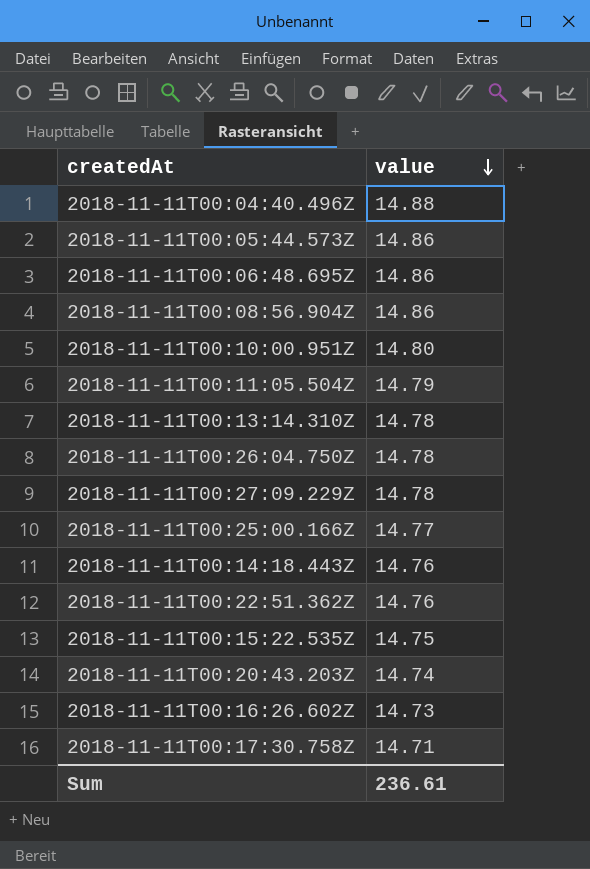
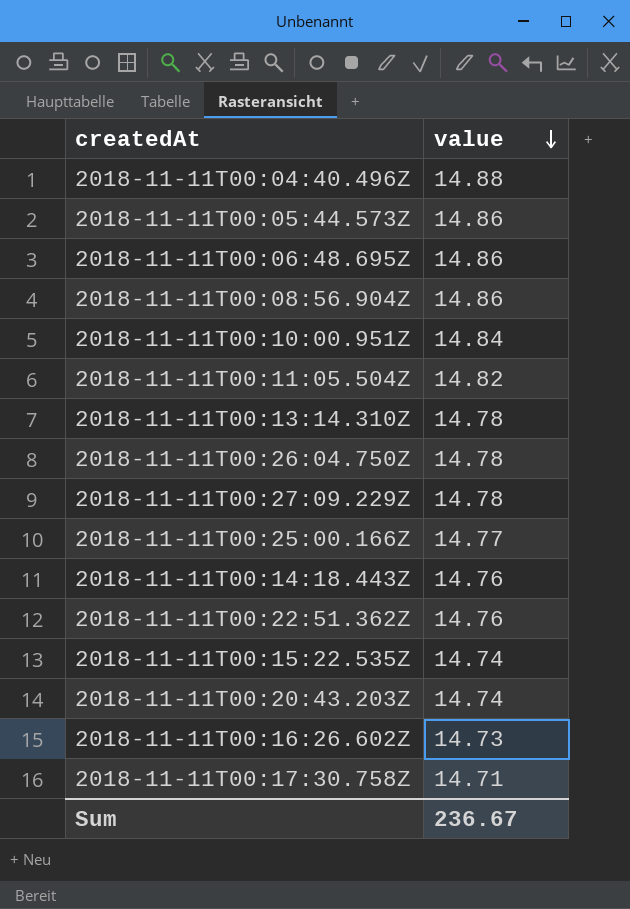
2018-11-11T00:10:00.951Z | value: 14.80 -> 14.84
2018-11-11T00:11:05.504Z | value: 14.79 -> 14.82
2018-11-11T00:15:22.535Z | value: 14.75 -> 14.74
Sum | value: 236.61 -> 236.67

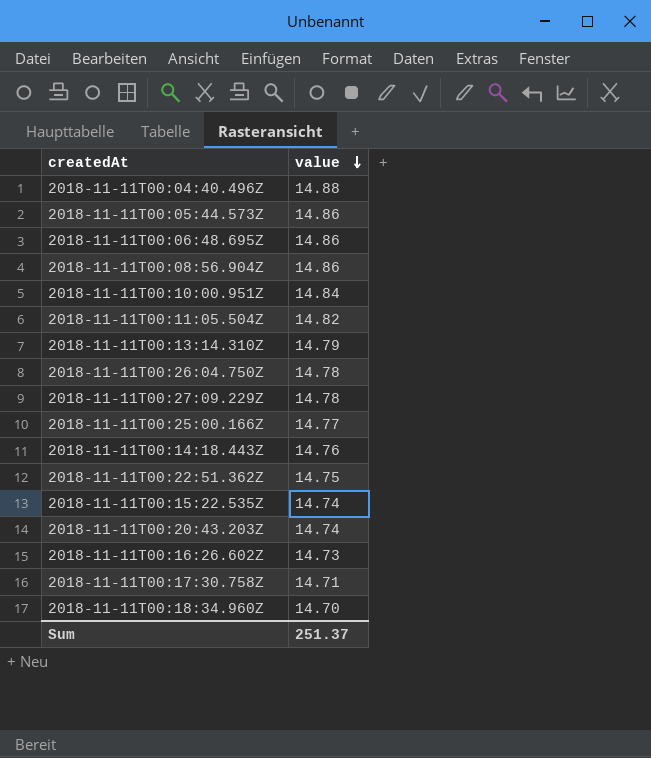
2018-11-11T00:13:14.310Z | value: 14.78 -> 14.79
2018-11-11T00:22:51.362Z | value: 14.76 -> 14.75
row 2018-11-11T00:18:34.960Z: none -> 14.70
Sum | value: 236.67 -> 251.37

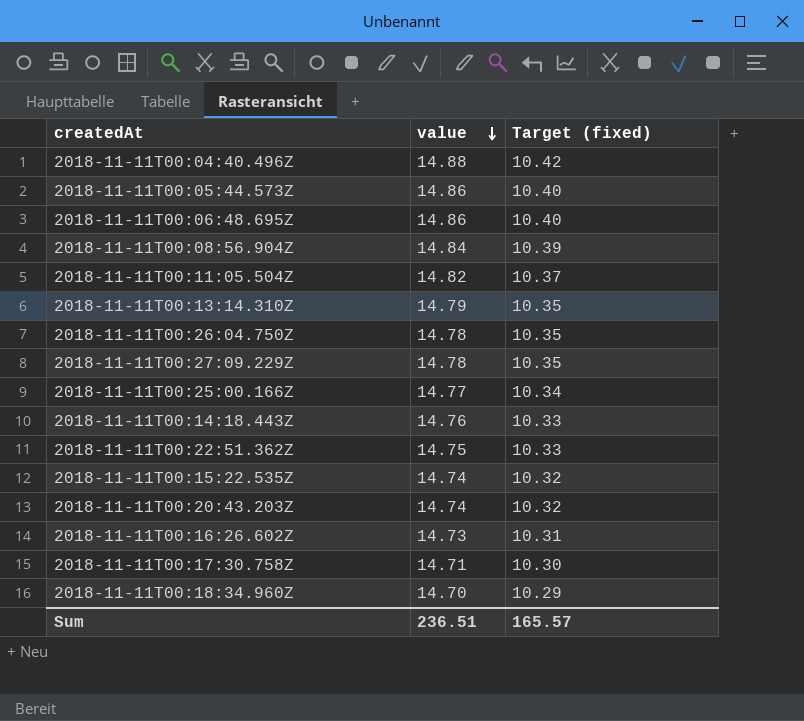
column Target (fixed) | formula: none -> [value] * 0.7
row 2018-11-11T00:10:00.951Z: 14.84 -> none
2018-11-11T00:08:56.904Z | value: 14.86 -> 14.84
Sum | value: 251.37 -> 236.51

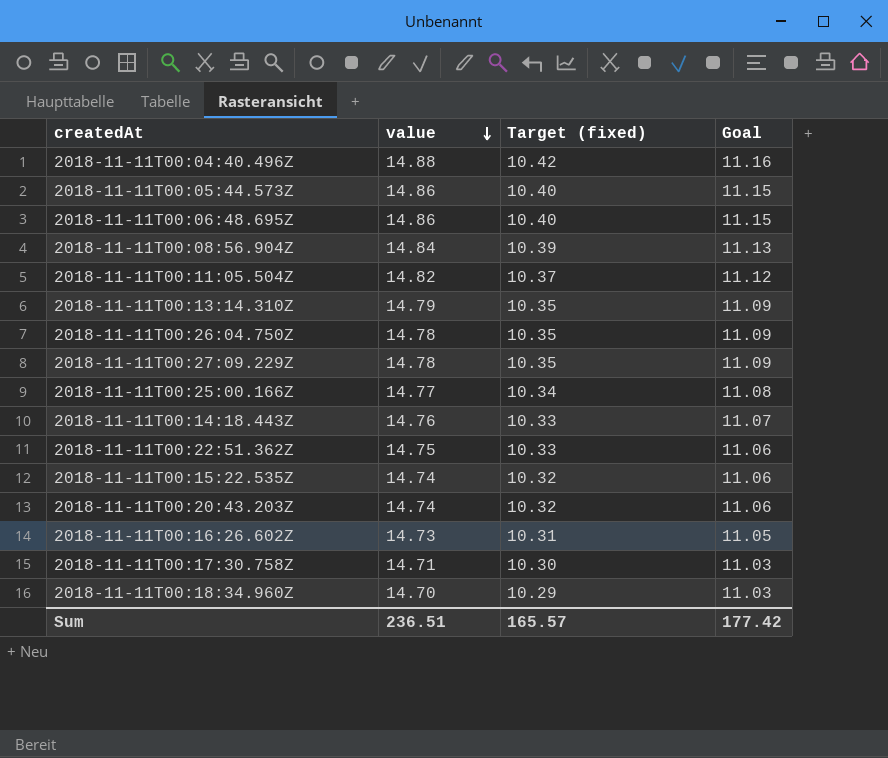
column Goal | formula: none -> [value] * 0.75

